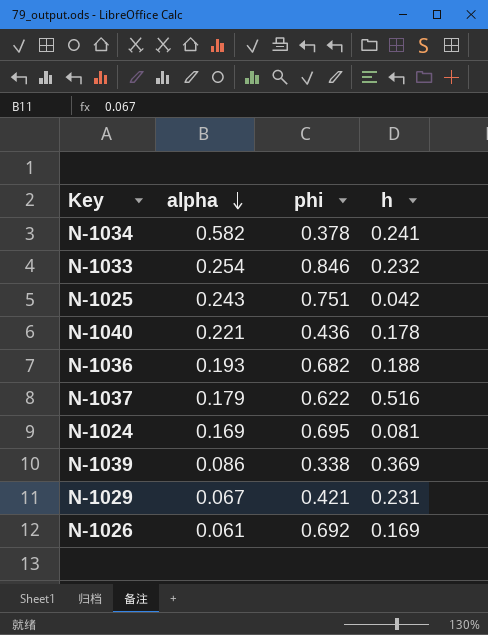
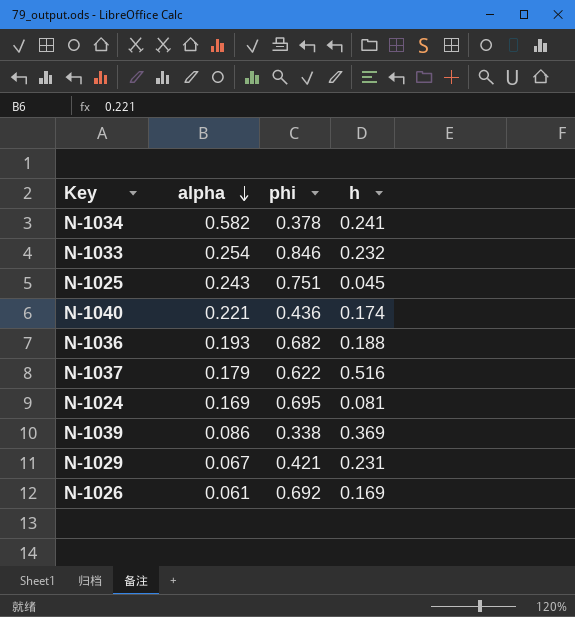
N-1025 | h: 0.042 -> 0.045
N-1040 | h: 0.178 -> 0.174

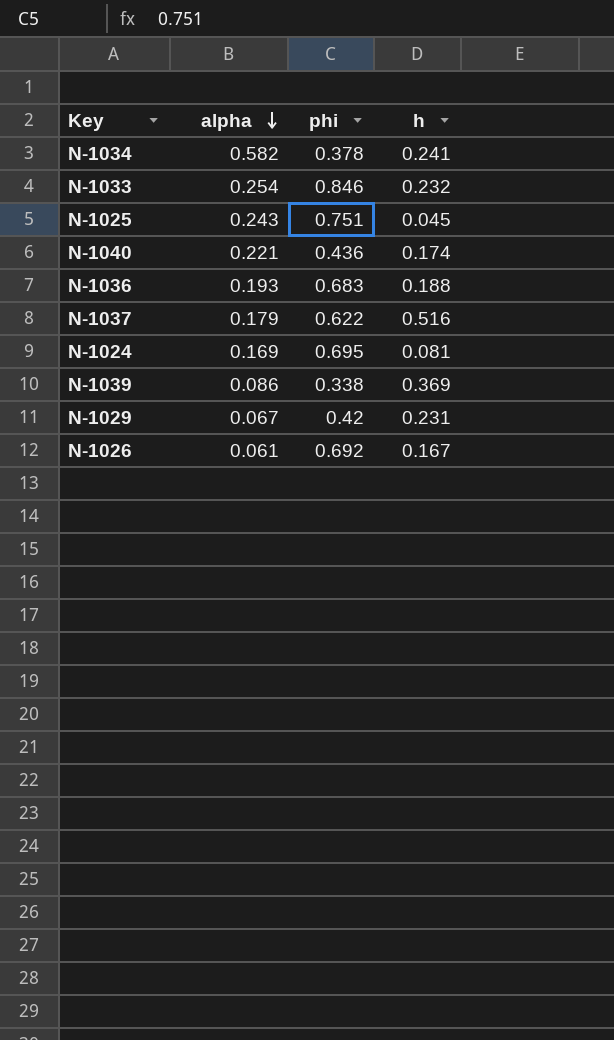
N-1036 | phi: 0.682 -> 0.683
N-1029 | phi: 0.421 -> 0.42
N-1026 | h: 0.169 -> 0.167

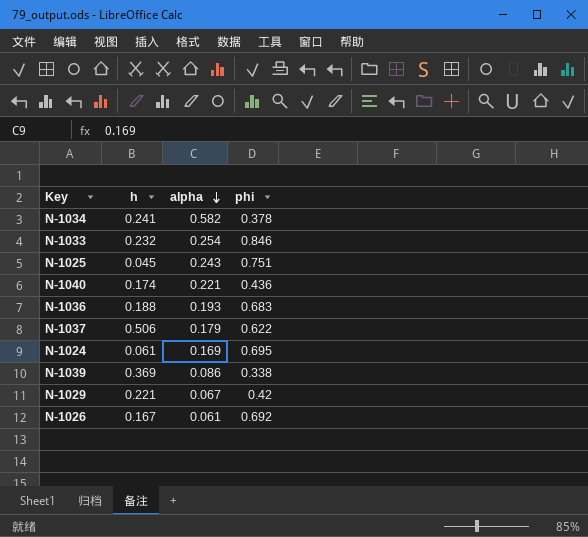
column h | position: 4 -> 2
N-1037 | h: 0.516 -> 0.506
N-1024 | h: 0.081 -> 0.061
N-1029 | h: 0.231 -> 0.221

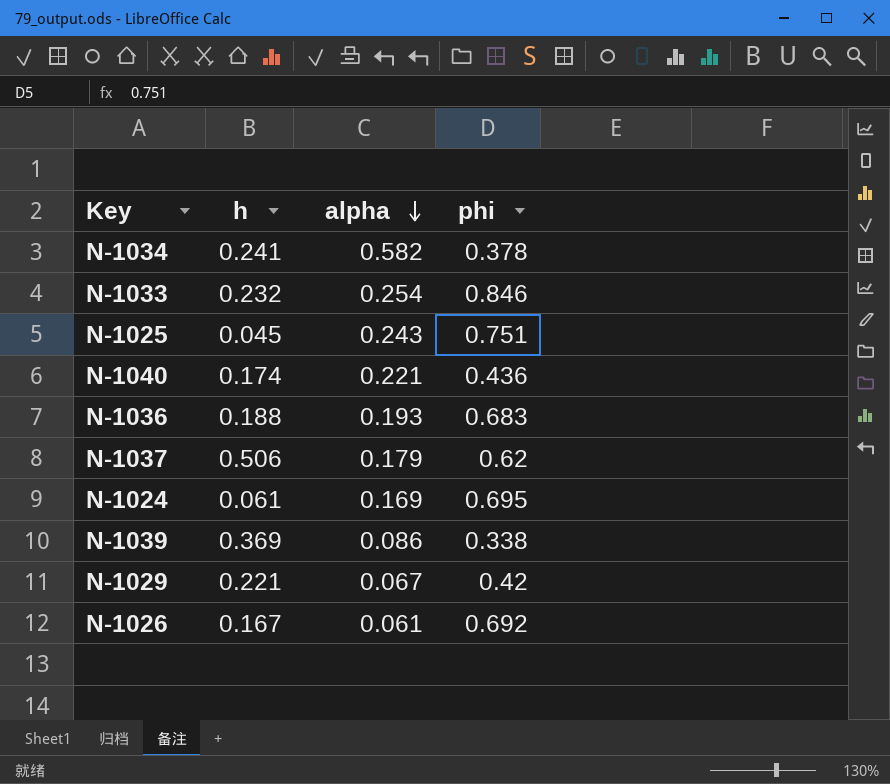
N-1037 | phi: 0.622 -> 0.62

